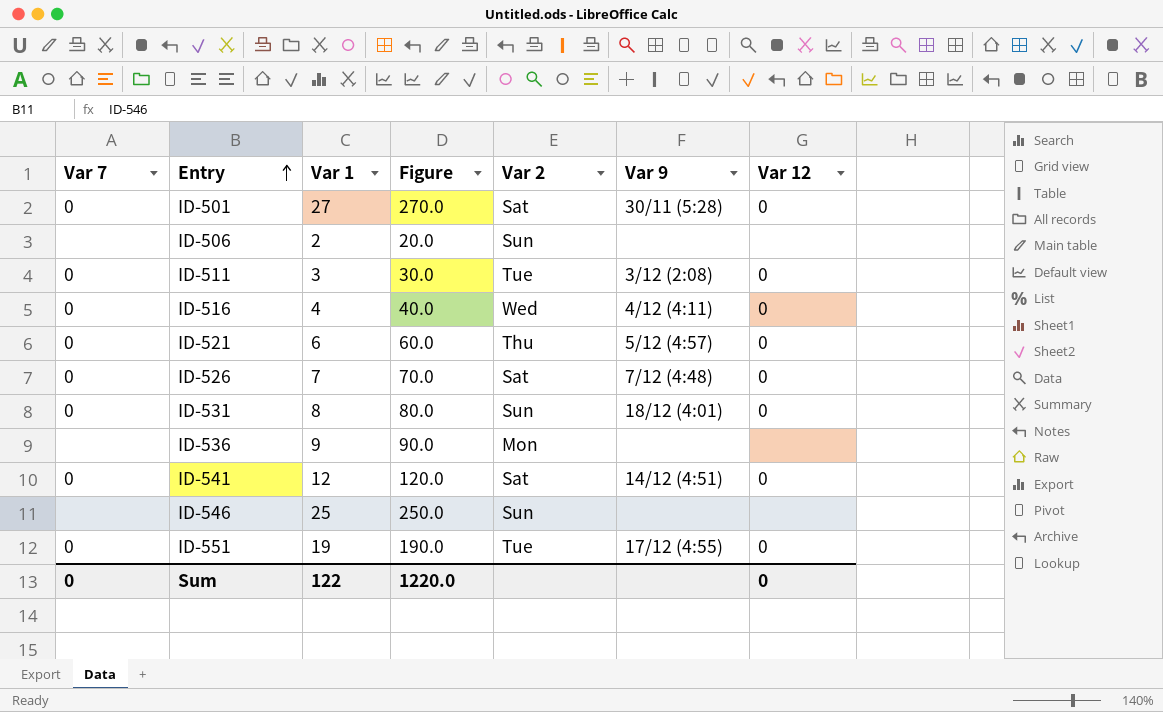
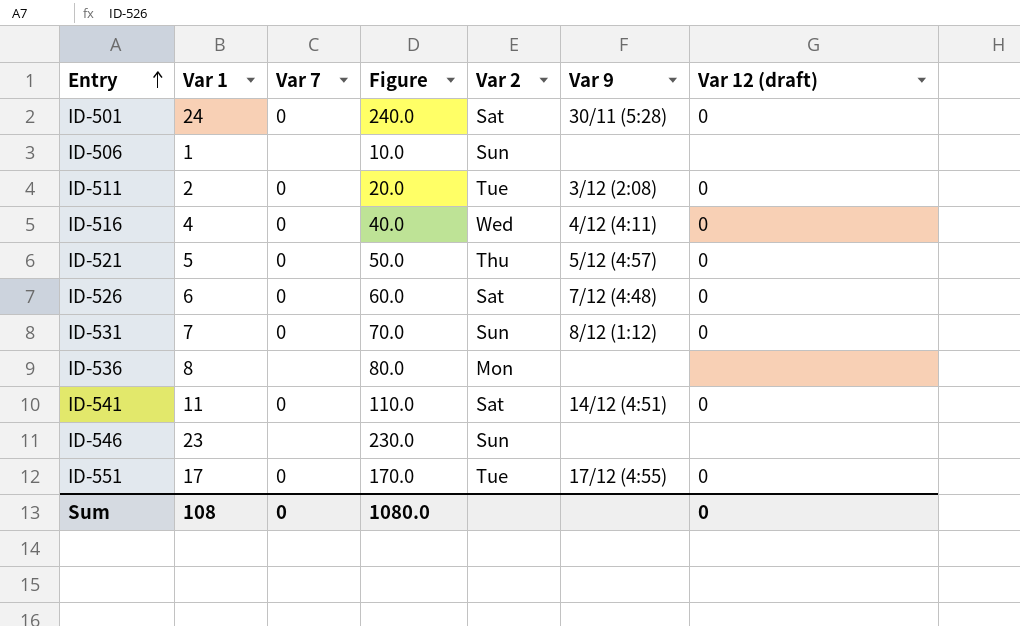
column Var 7 | position: 1 -> 3
column name: Var 12 -> Var 12 (draft)
ID-501 | Var 1: 27 -> 24
ID-501 | Figure: 270.0 -> 240.0
ID-506 | Var 1: 2 -> 1
ID-506 | Figure: 20.0 -> 10.0
ID-511 | Var 1: 3 -> 2
ID-511 | Figure: 30.0 -> 20.0
ID-521 | Var 1: 6 -> 5
ID-521 | Figure: 60.0 -> 50.0
ID-526 | Var 1: 7 -> 6
ID-526 | Figure: 70.0 -> 60.0
ID-531 | Var 1: 8 -> 7
ID-531 | Figure: 80.0 -> 70.0
ID-531 | Var 9: 18/12 (4:01) -> 8/12 (1:12)
ID-536 | Var 1: 9 -> 8
ID-536 | Figure: 90.0 -> 80.0
ID-541 | Var 1: 12 -> 11
ID-541 | Figure: 120.0 -> 110.0
ID-546 | Var 1: 25 -> 23
ID-546 | Figure: 250.0 -> 230.0
ID-551 | Var 1: 19 -> 17
ID-551 | Figure: 190.0 -> 170.0
Sum | Var 1: 122 -> 108
Sum | Figure: 1220.0 -> 1080.0

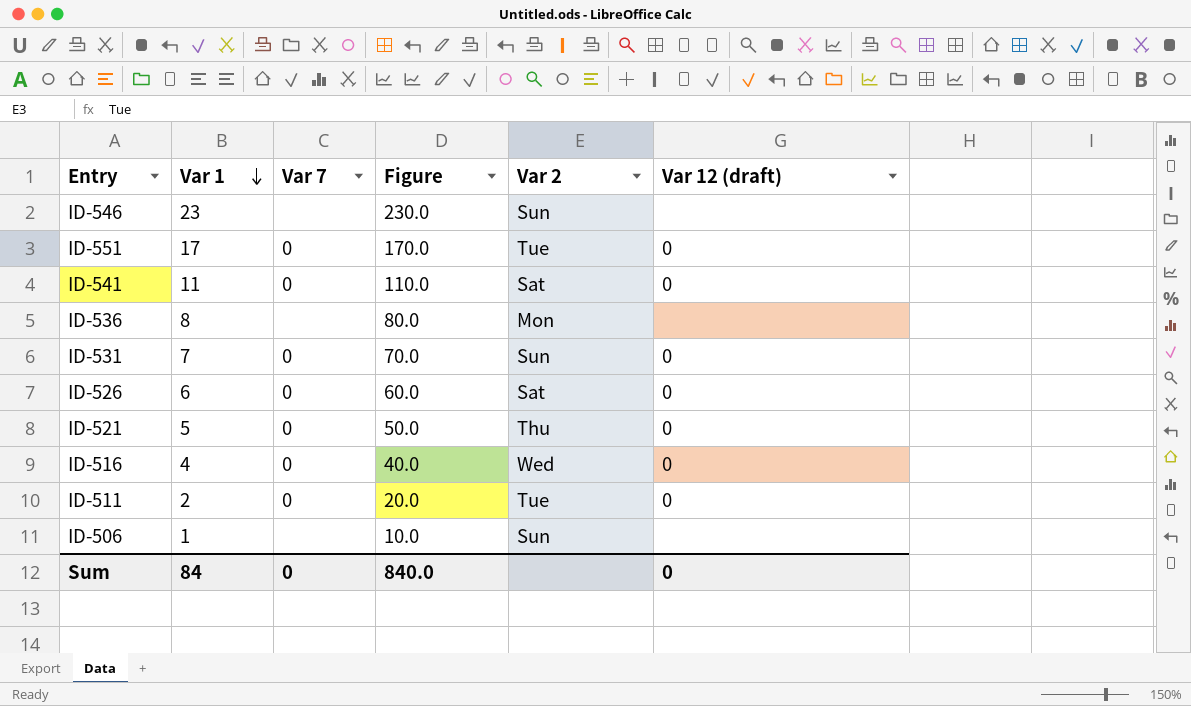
row order: Entry ascending -> Var 1 descending
column Var 9 | position: 6 -> none
row ID-501: 24 | 0 | 240.0 | Sat | 30/11 (5:28) | 0 -> none
Sum | Var 1: 108 -> 84
Sum | Figure: 1080.0 -> 840.0

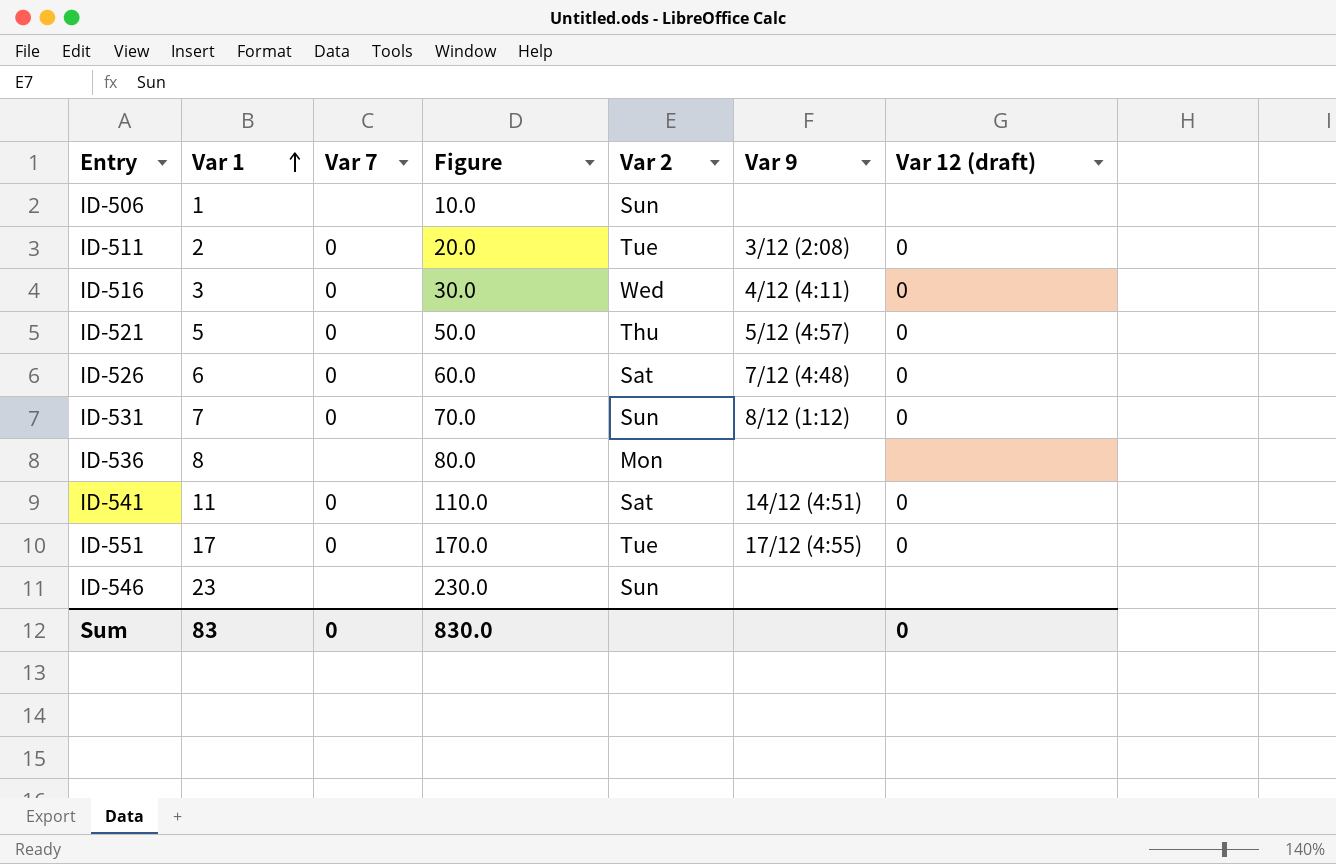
row order: Var 1 descending -> Var 1 ascending
column Var 9 | position: none -> 6
ID-516 | Var 1: 4 -> 3
ID-516 | Figure: 40.0 -> 30.0
Sum | Var 1: 84 -> 83
Sum | Figure: 840.0 -> 830.0

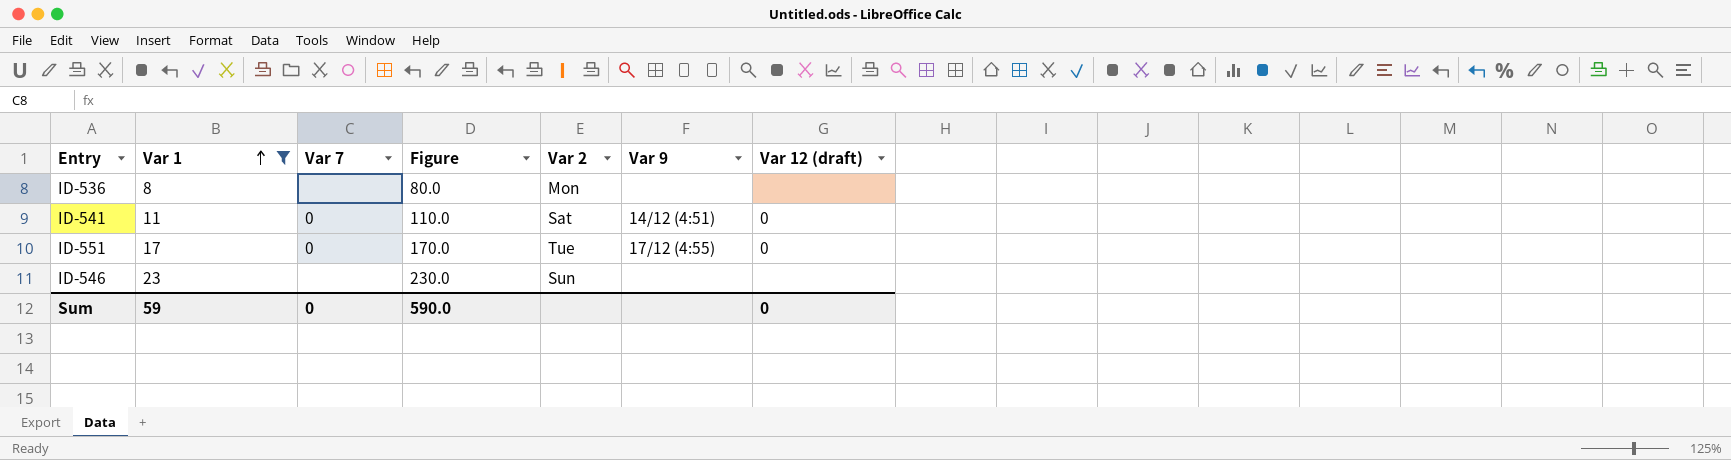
filter: none -> Var 1 >= 8
Sum | Var 1: 83 -> 59
Sum | Figure: 830.0 -> 590.0

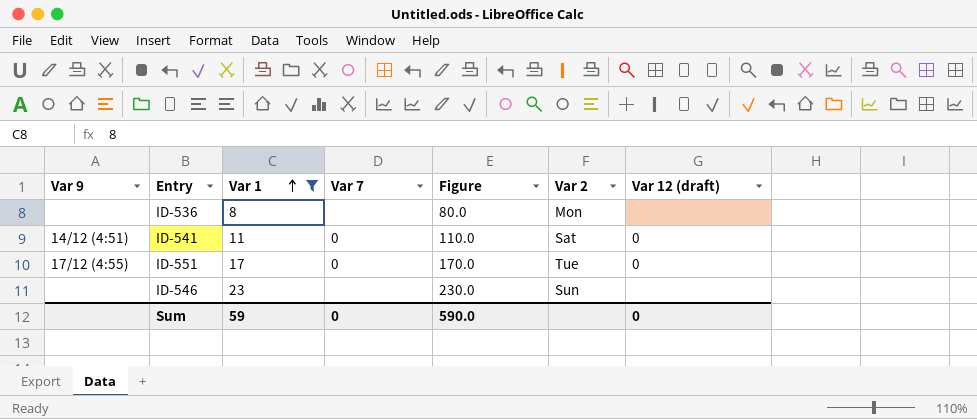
column Var 9 | position: 6 -> 1

